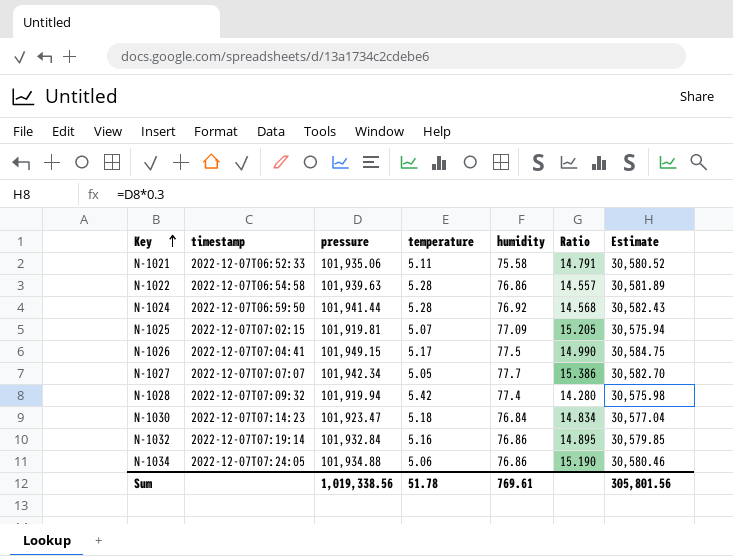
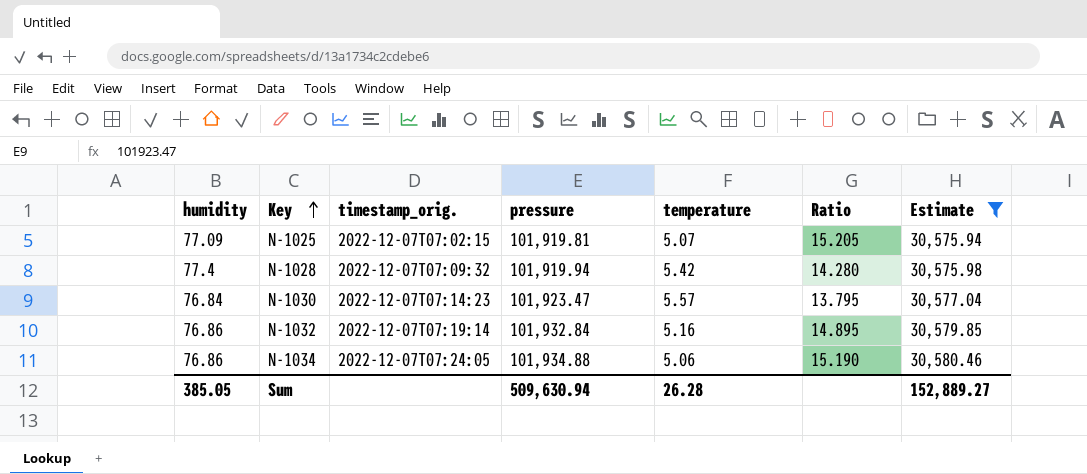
filter: none -> Estimate <= 30,580.46
column humidity | position: 5 -> 1
column name: timestamp -> timestamp_orig.
N-1030 | temperature: 5.18 -> 5.57
N-1030 | Ratio: 14.834 -> 13.795
Sum | humidity: 769.61 -> 385.05
Sum | pressure: 1,019,338.56 -> 509,630.94
Sum | temperature: 51.78 -> 26.28
Sum | Estimate: 305,801.56 -> 152,889.27

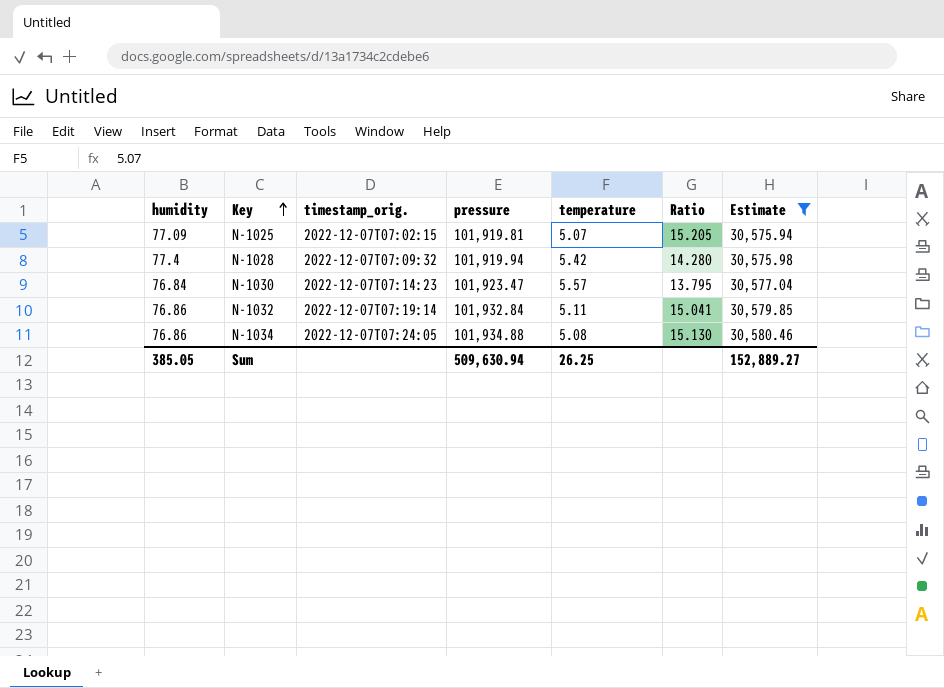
N-1032 | temperature: 5.16 -> 5.11
N-1032 | Ratio: 14.895 -> 15.041
N-1034 | temperature: 5.06 -> 5.08
N-1034 | Ratio: 15.190 -> 15.130
Sum | temperature: 26.28 -> 26.25

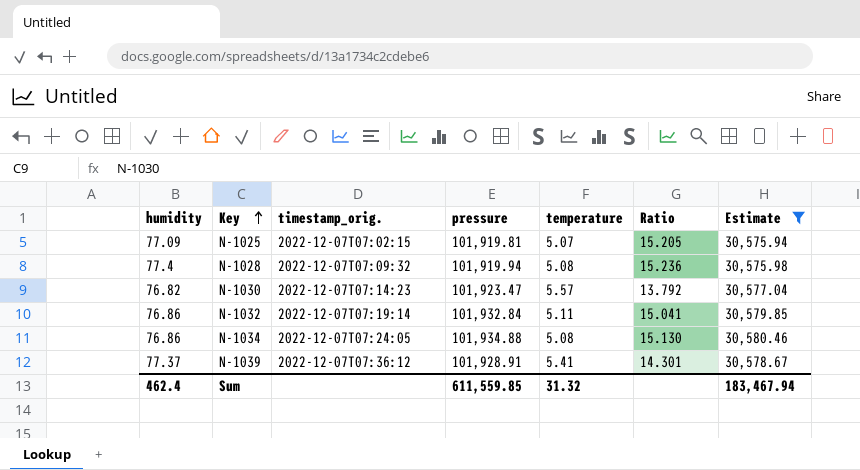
N-1028 | temperature: 5.42 -> 5.08
N-1028 | Ratio: 14.280 -> 15.236
N-1030 | humidity: 76.84 -> 76.82
N-1030 | Ratio: 13.795 -> 13.792
row N-1039: none -> 77.37 | 2022-12-07T07:36:12 | 101,928.91 | 5.41 | 14.301 | 30,578.67
Sum | humidity: 385.05 -> 462.4
Sum | pressure: 509,630.94 -> 611,559.85
Sum | temperature: 26.25 -> 31.32
Sum | Estimate: 152,889.27 -> 183,467.94

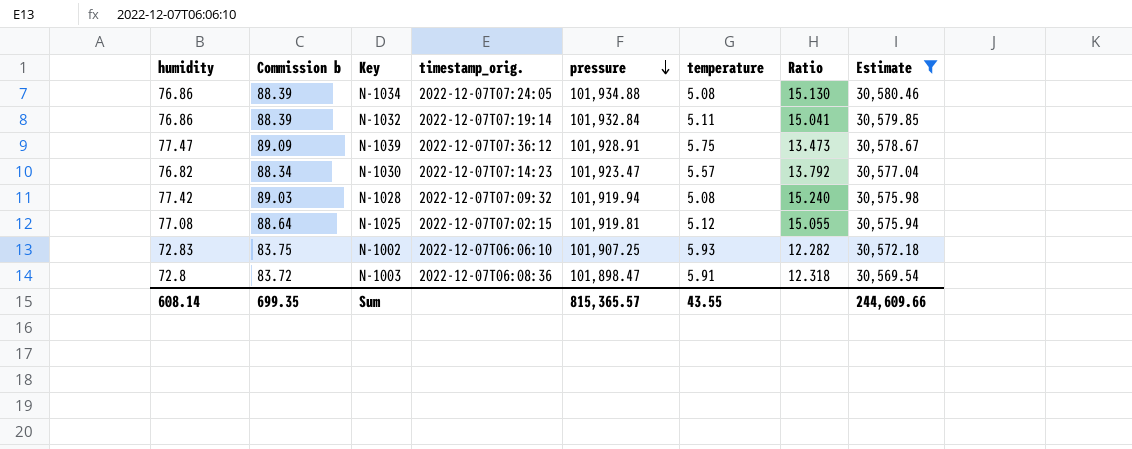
row order: Key ascending -> pressure descending
column Commission b | formula: none -> [humidity] * 1.15
N-1039 | humidity: 77.37 -> 77.47
N-1039 | temperature: 5.41 -> 5.75
N-1039 | Ratio: 14.301 -> 13.473
N-1028 | humidity: 77.4 -> 77.42
N-1028 | Ratio: 15.236 -> 15.240
N-1025 | humidity: 77.09 -> 77.08
N-1025 | temperature: 5.07 -> 5.12
N-1025 | Ratio: 15.205 -> 15.055
row N-1002: none -> 72.83 | 83.75 | 2022-12-07T06:06:10 | 101,907.25 | 5.93 | 12.282 | 30,572.18
row N-1003: none -> 72.8 | 83.72 | 2022-12-07T06:08:36 | 101,898.47 | 5.91 | 12.318 | 30,569.54
Sum | humidity: 462.4 -> 608.14
Sum | pressure: 611,559.85 -> 815,365.57
Sum | temperature: 31.32 -> 43.55
Sum | Estimate: 183,467.94 -> 244,609.66

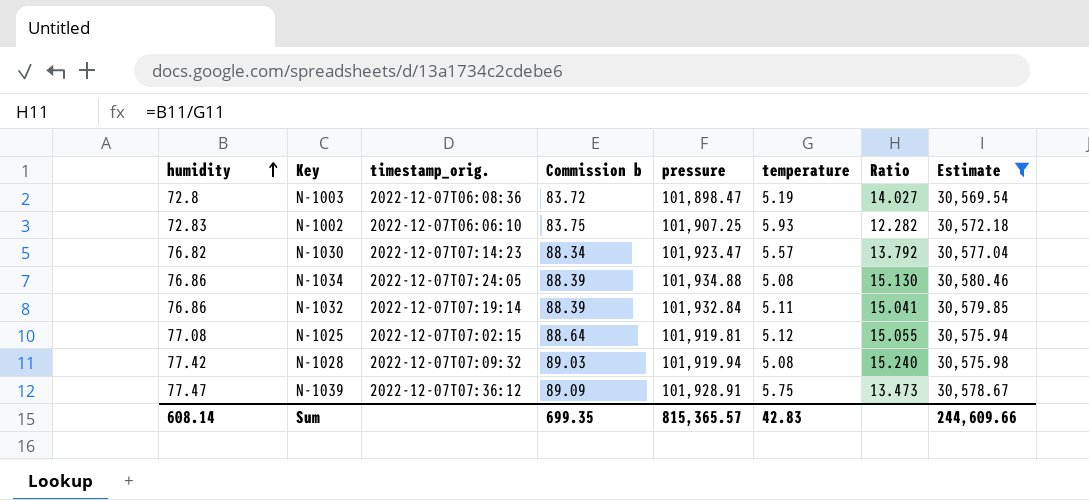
row order: pressure descending -> humidity ascending
column Commission b | position: 2 -> 4
N-1003 | temperature: 5.91 -> 5.19
N-1003 | Ratio: 12.318 -> 14.027
Sum | temperature: 43.55 -> 42.83

